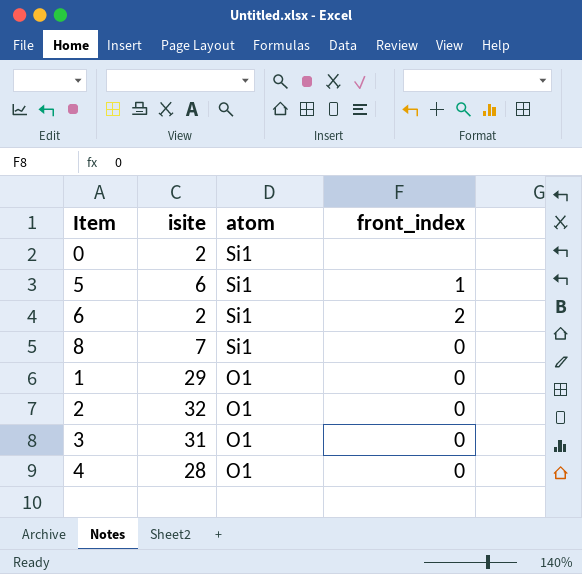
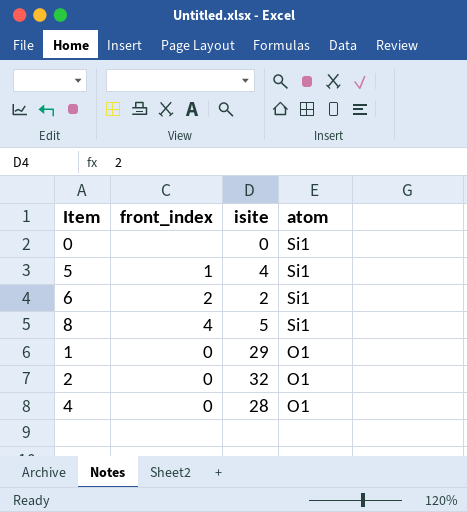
column front_index | position: 4 -> 2
row 3: 31 | O1 | 0 -> none
0 | isite: 2 -> 0
5 | isite: 6 -> 4
8 | front_index: 0 -> 4
8 | isite: 7 -> 5

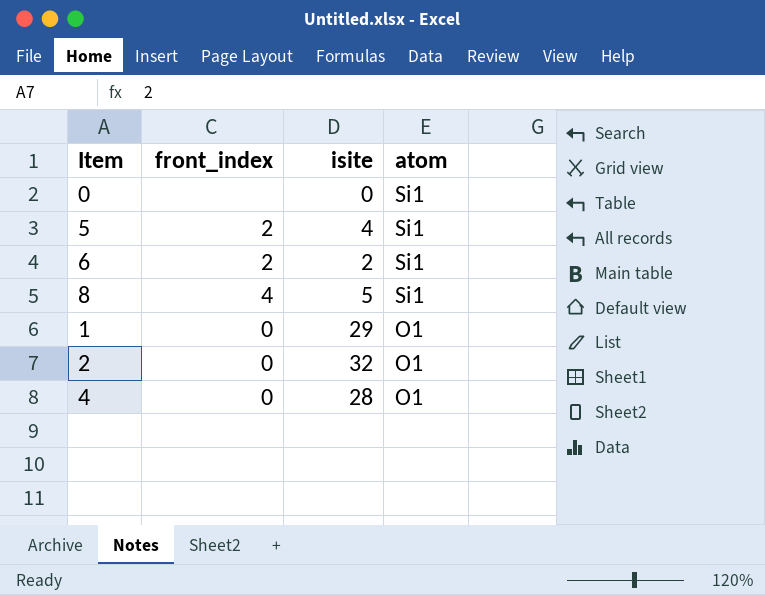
5 | front_index: 1 -> 2

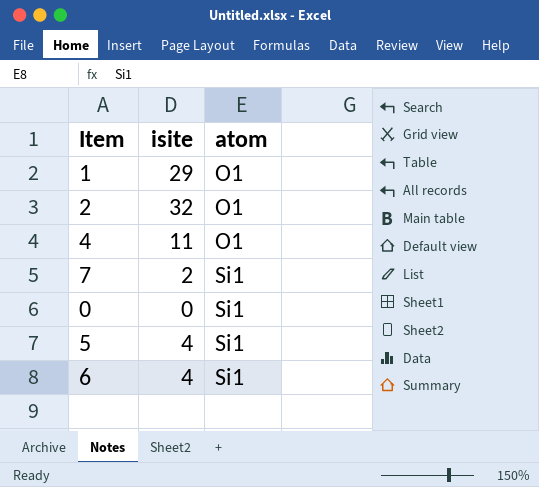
row order: atom descending -> atom ascending
column front_index | position: 2 -> none
row 8: 4 | 5 | Si1 -> none
4 | isite: 28 -> 11
row 7: none -> 2 | Si1
6 | isite: 2 -> 4

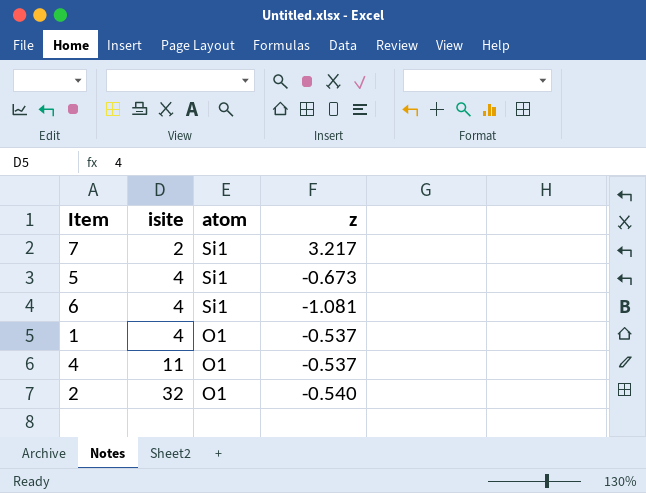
row order: atom ascending -> isite ascending
column z | position: none -> 4
row 0: 0 | Si1 -> none
1 | isite: 29 -> 4

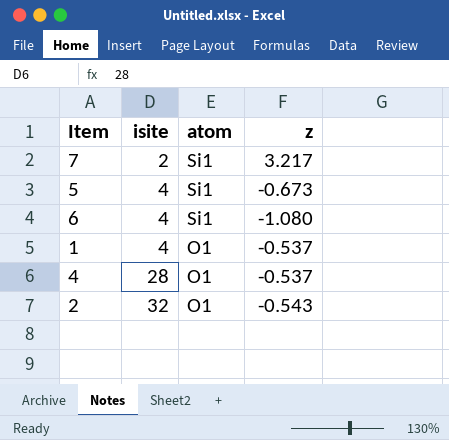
6 | z: -1.081 -> -1.080
4 | isite: 11 -> 28
2 | z: -0.540 -> -0.543

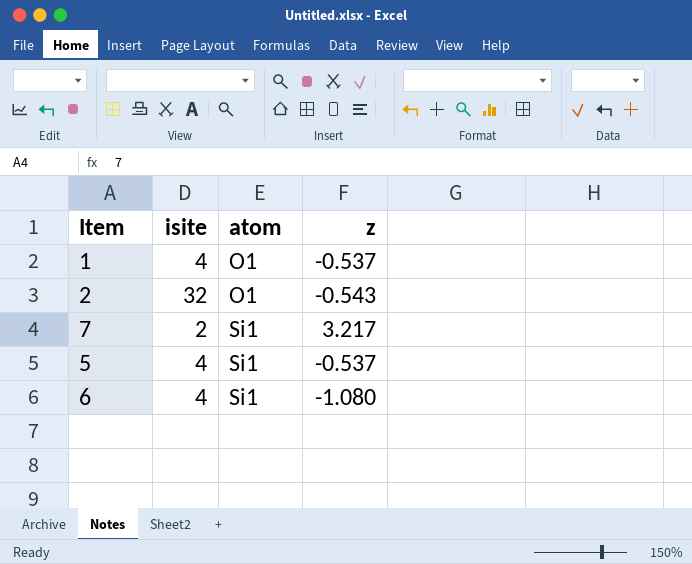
row order: isite ascending -> atom ascending
row 4: 28 | O1 | -0.537 -> none
5 | z: -0.673 -> -0.537

